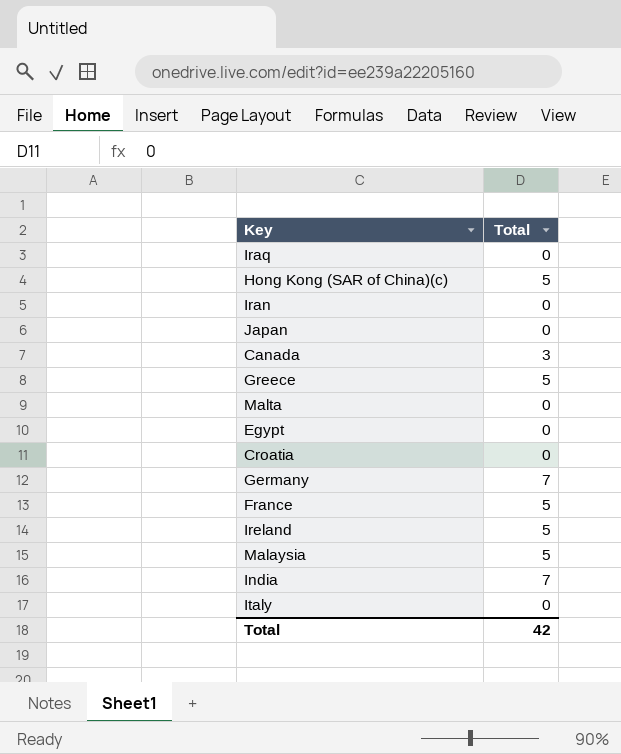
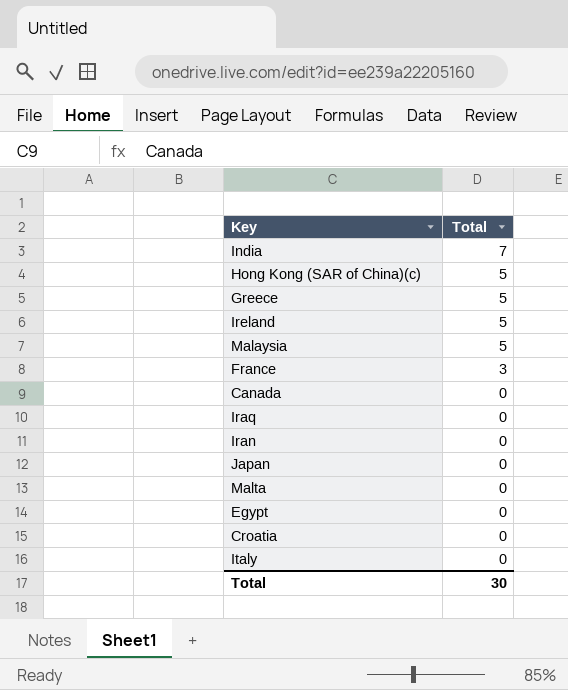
row order: none -> Total descending
row Germany: 7 -> none
France | Total: 5 -> 3
Canada | Total: 3 -> 0
Total | Total: 42 -> 30

